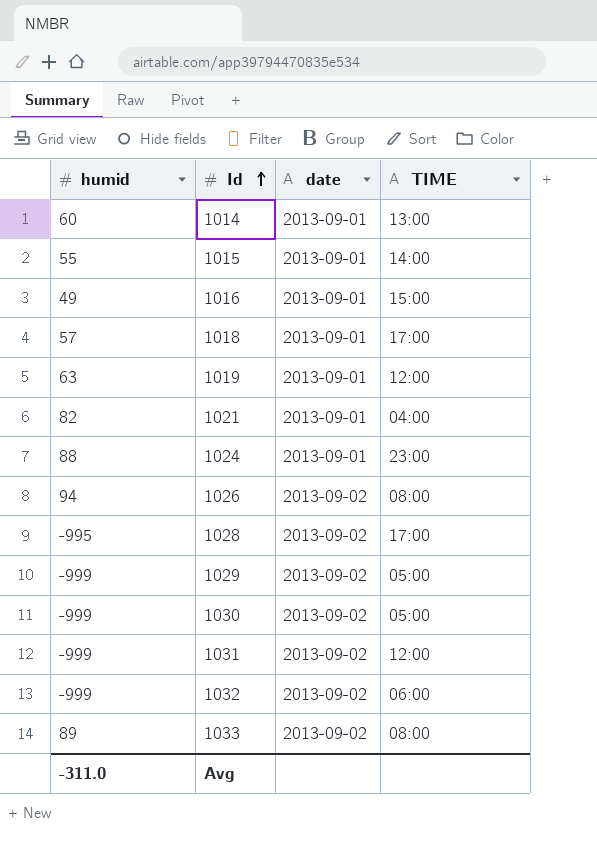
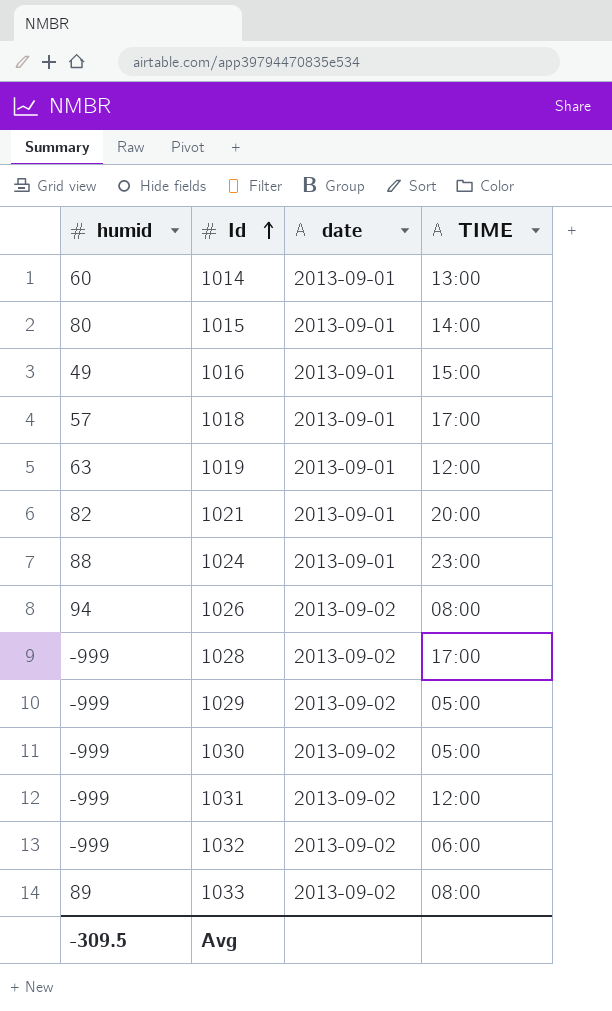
1015 | humid: 55 -> 80
1021 | TIME: 04:00 -> 20:00
1028 | humid: -995 -> -999
Avg | humid: -311.0 -> -309.5

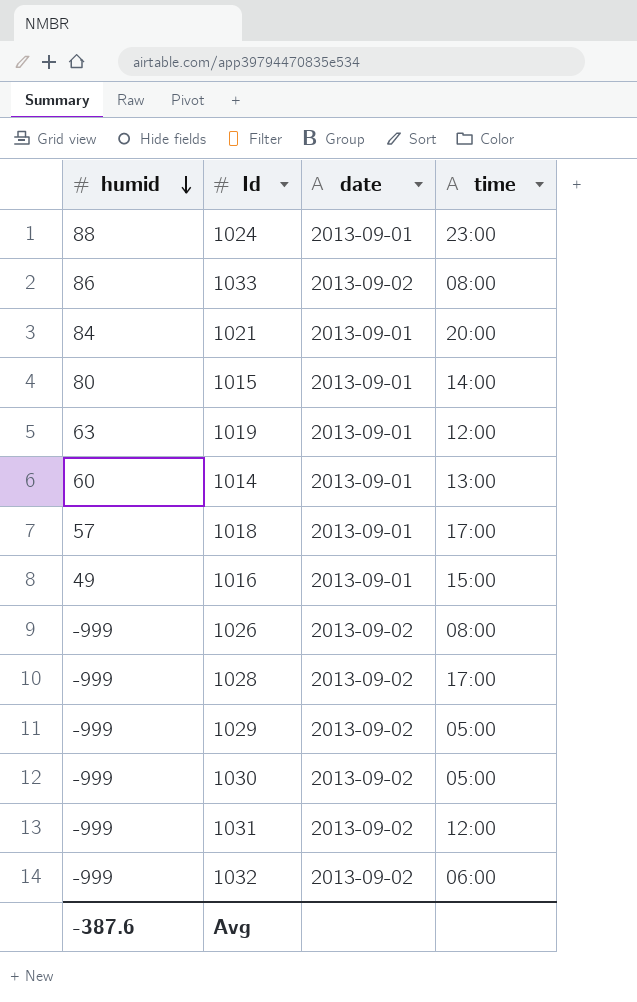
row order: Id ascending -> humid descending
column name: TIME -> time
1033 | humid: 89 -> 86
1021 | humid: 82 -> 84
1026 | humid: 94 -> -999
Avg | humid: -309.5 -> -387.6

